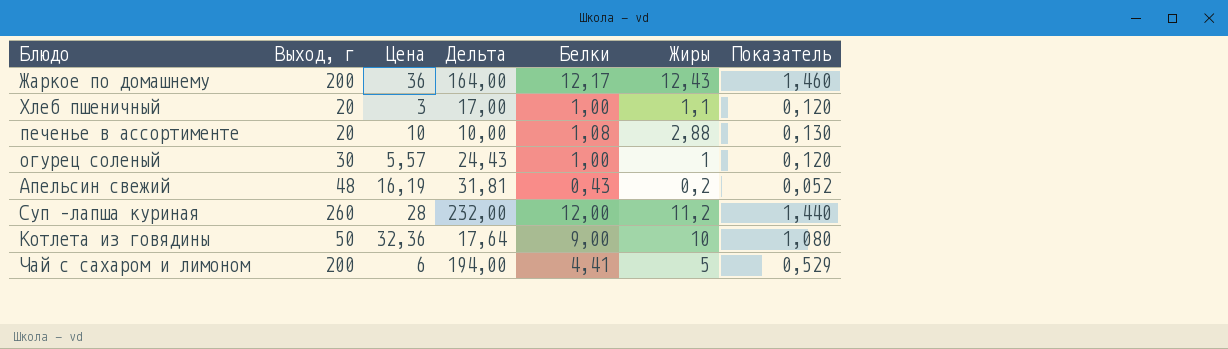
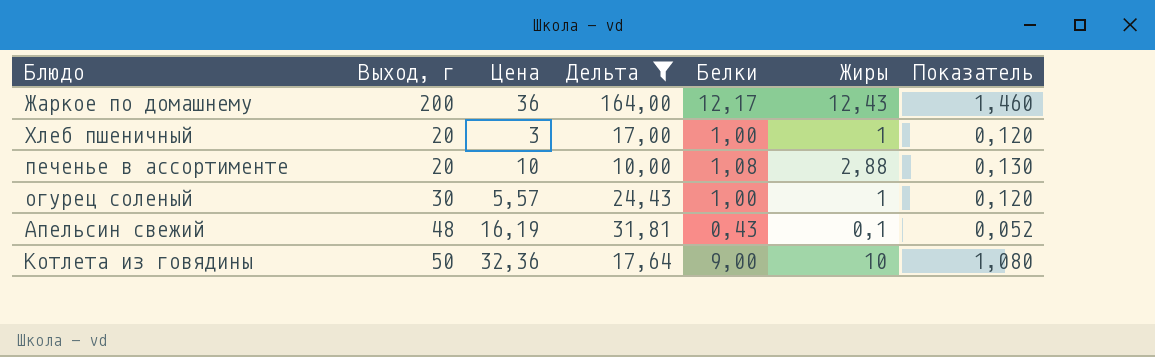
filter: none -> Дельта <= 164,00
Хлеб пшеничный | Жиры: 1,1 -> 1
Апельсин свежий | Жиры: 0,2 -> 0,1

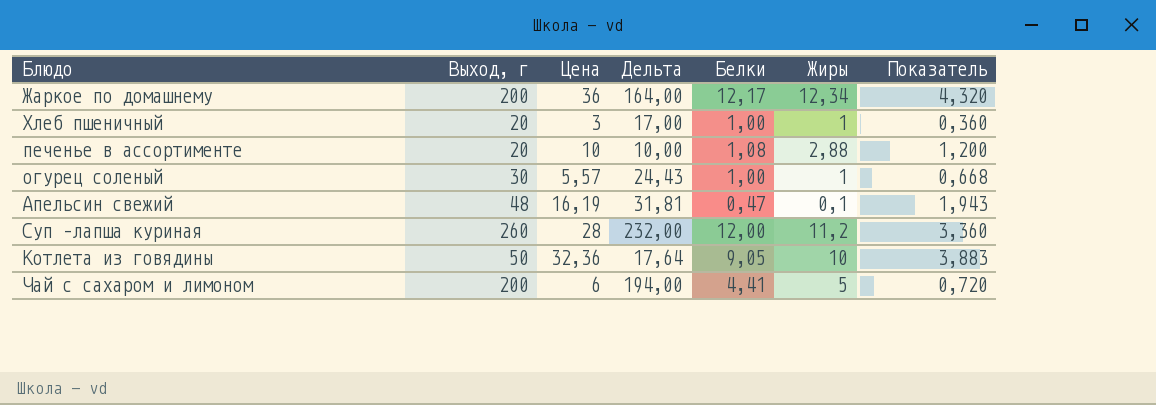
filter: Дельта <= 164,00 -> none
column Показатель | formula: [Белки] * 0,12 -> [Цена] * 0,12
Жаркое по домашнему | Жиры: 12,43 -> 12,34
Апельсин свежий | Белки: 0,43 -> 0,47
Котлета из говядины | Белки: 9,00 -> 9,05

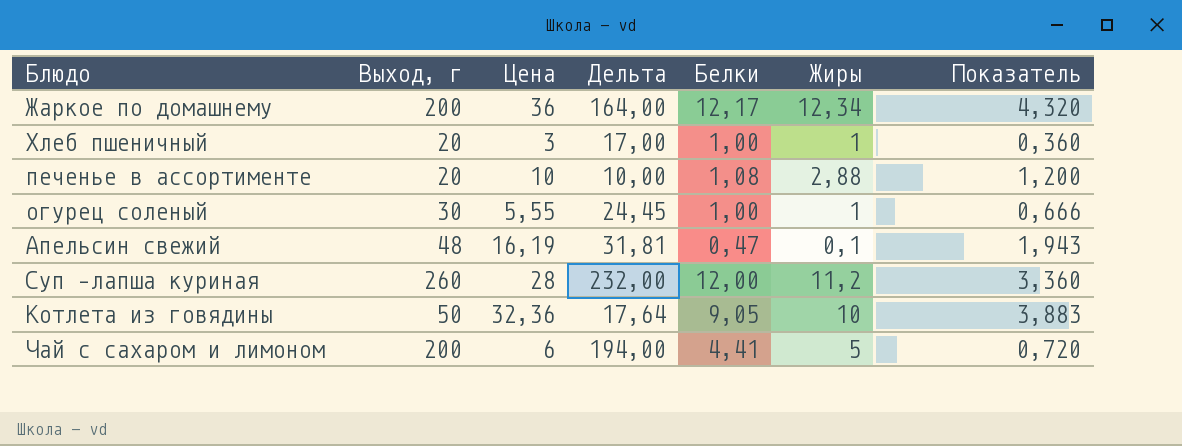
огурец соленый | Цена: 5,57 -> 5,55
огурец соленый | Дельта: 24,43 -> 24,45
огурец соленый | Показатель: 0,668 -> 0,666

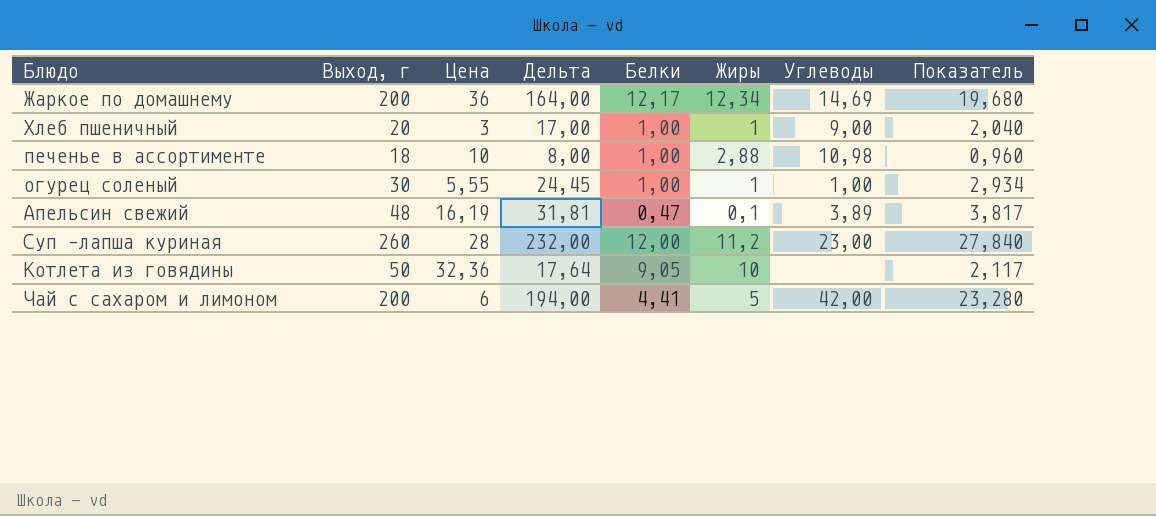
column Углеводы | position: none -> 7
column Показатель | formula: [Цена] * 0,12 -> [Дельта] * 0,12
печенье в ассортименте | Выход, г: 20 -> 18
печенье в ассортименте | Дельта: 10,00 -> 8,00
печенье в ассортименте | Белки: 1,08 -> 1,00

